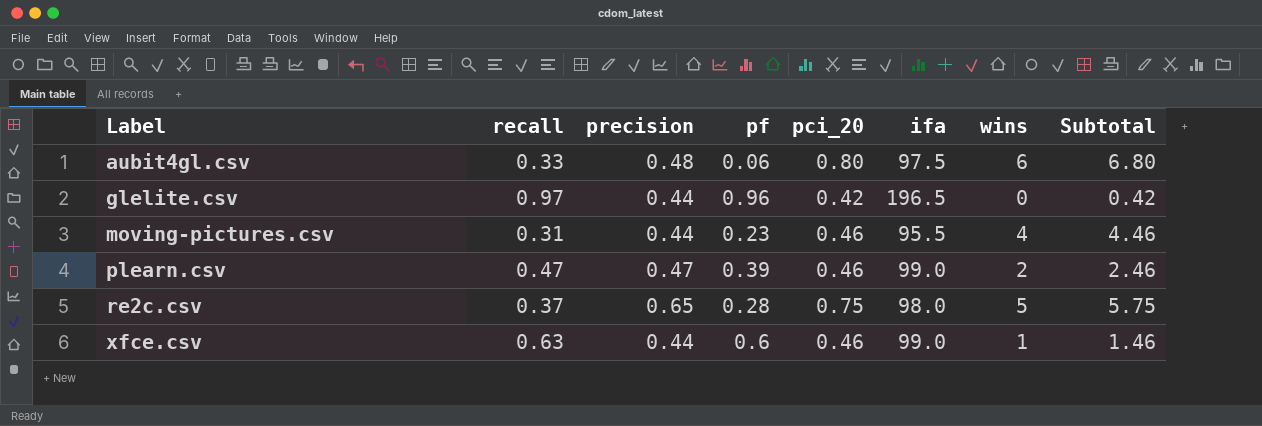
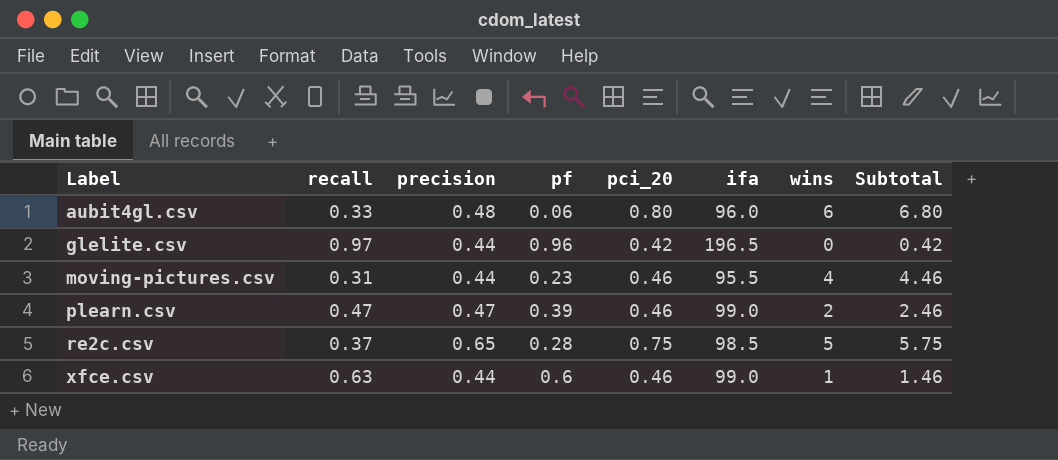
aubit4gl.csv | ifa: 97.5 -> 96.0
re2c.csv | ifa: 98.0 -> 98.5

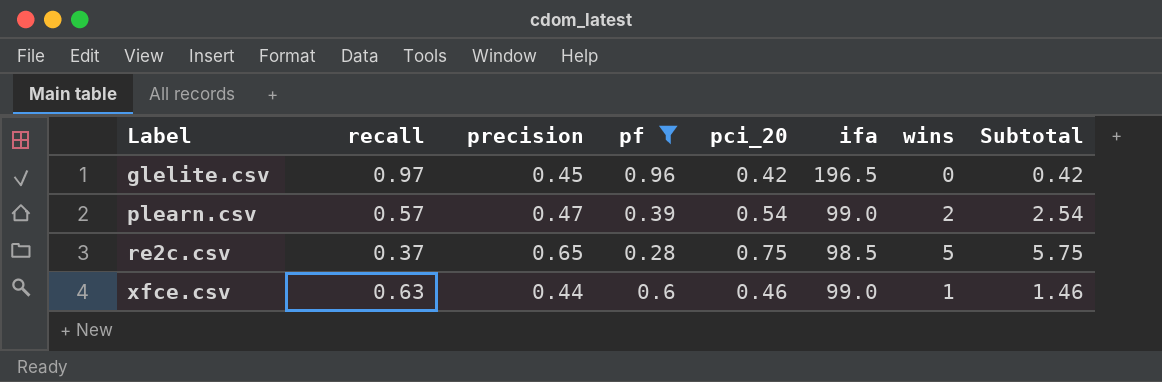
filter: none -> pf >= 0.28
glelite.csv | precision: 0.44 -> 0.45
plearn.csv | recall: 0.47 -> 0.57
plearn.csv | pci_20: 0.46 -> 0.54
plearn.csv | Subtotal: 2.46 -> 2.54

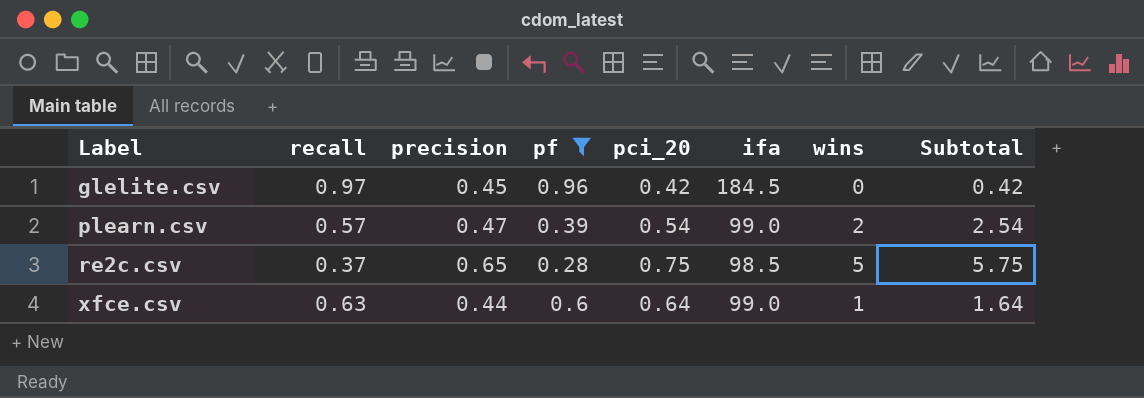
glelite.csv | ifa: 196.5 -> 184.5
xfce.csv | pci_20: 0.46 -> 0.64
xfce.csv | Subtotal: 1.46 -> 1.64

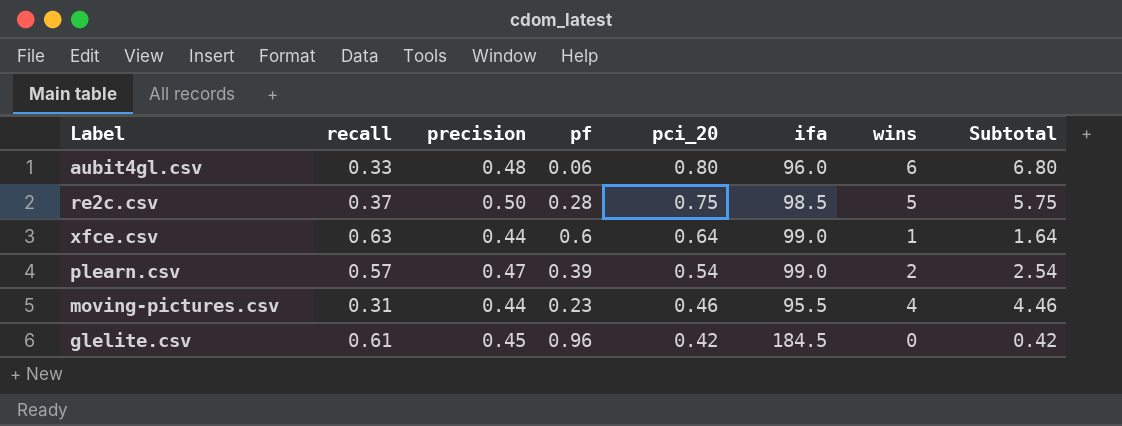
filter: pf >= 0.28 -> none
row order: Label ascending -> pci_20 descending
re2c.csv | precision: 0.65 -> 0.50
glelite.csv | recall: 0.97 -> 0.61

